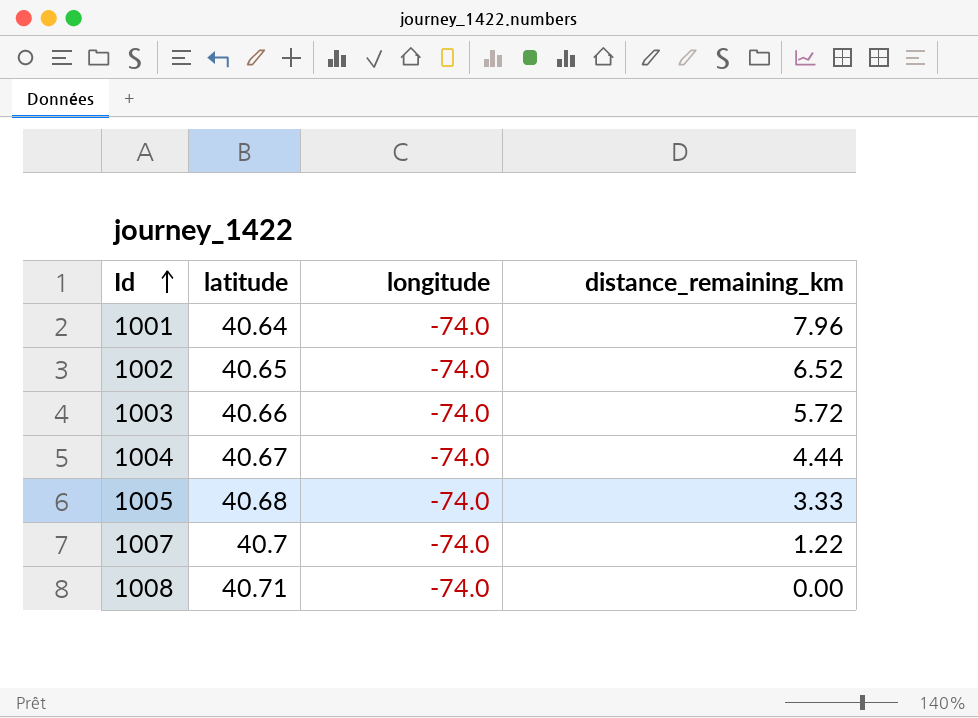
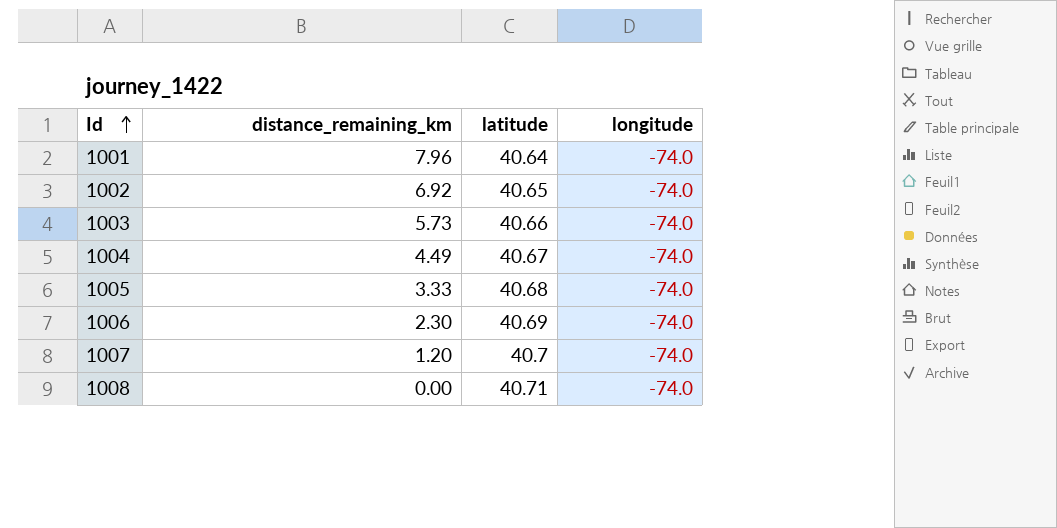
column distance_remaining_km | position: 4 -> 2
1002 | distance_remaining_km: 6.52 -> 6.92
1003 | distance_remaining_km: 5.72 -> 5.73
1004 | distance_remaining_km: 4.44 -> 4.49
row 1006: none -> 2.30 | 40.69 | -74.0
1007 | distance_remaining_km: 1.22 -> 1.20

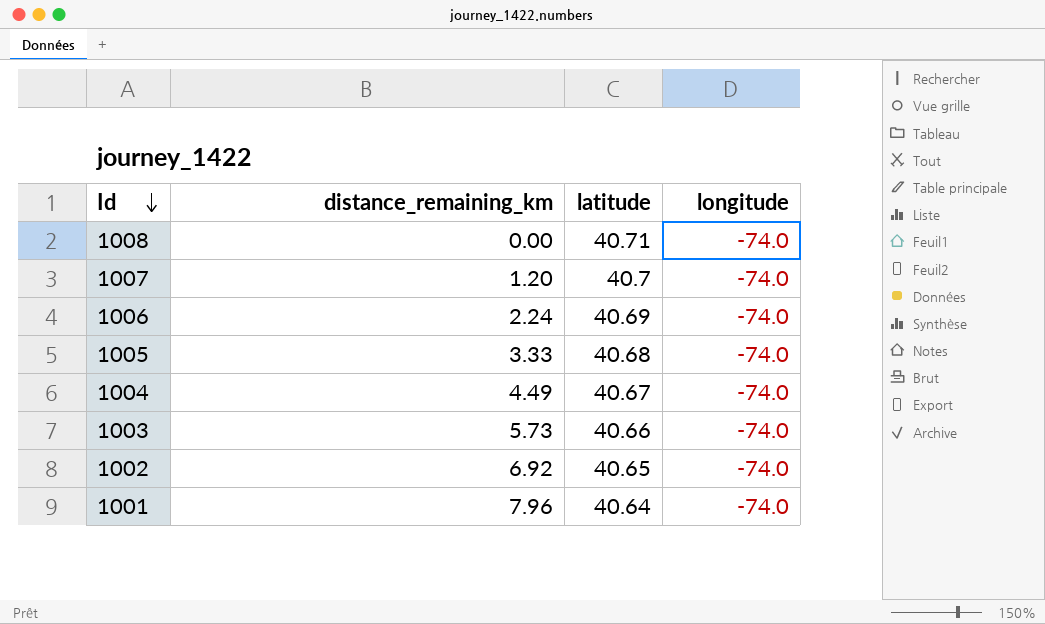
row order: Id ascending -> Id descending
1006 | distance_remaining_km: 2.30 -> 2.24

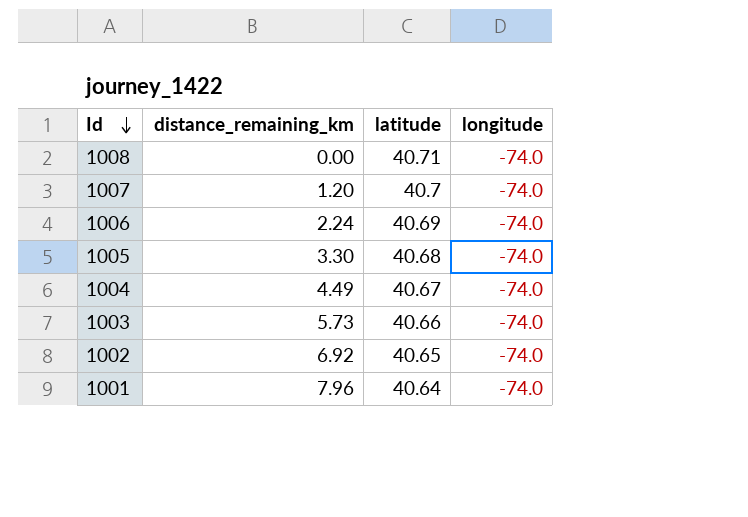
1005 | distance_remaining_km: 3.33 -> 3.30

